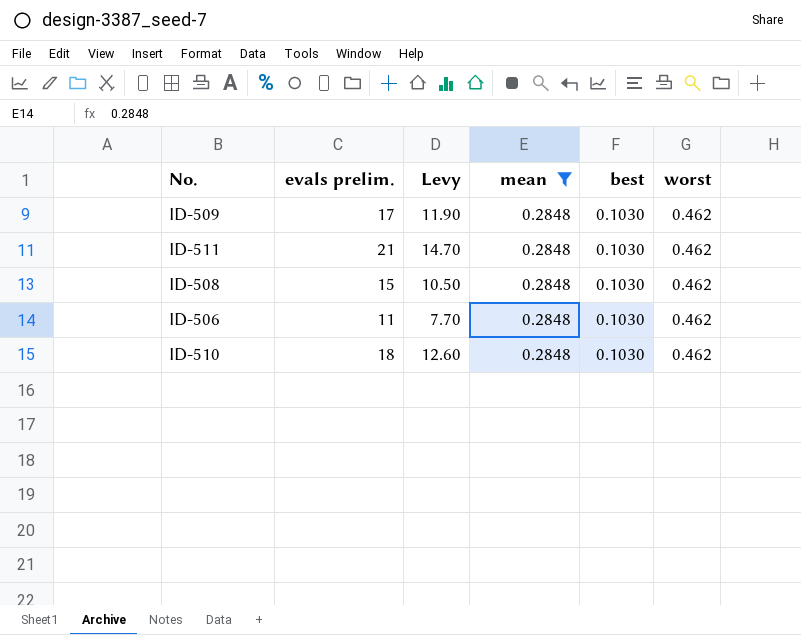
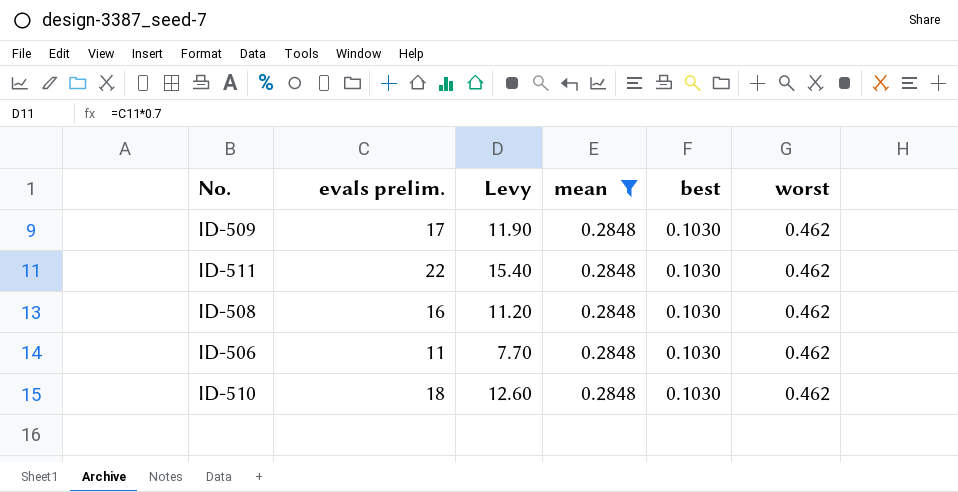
ID-511 | evals prelim.: 21 -> 22
ID-511 | Levy: 14.70 -> 15.40
ID-508 | evals prelim.: 15 -> 16
ID-508 | Levy: 10.50 -> 11.20

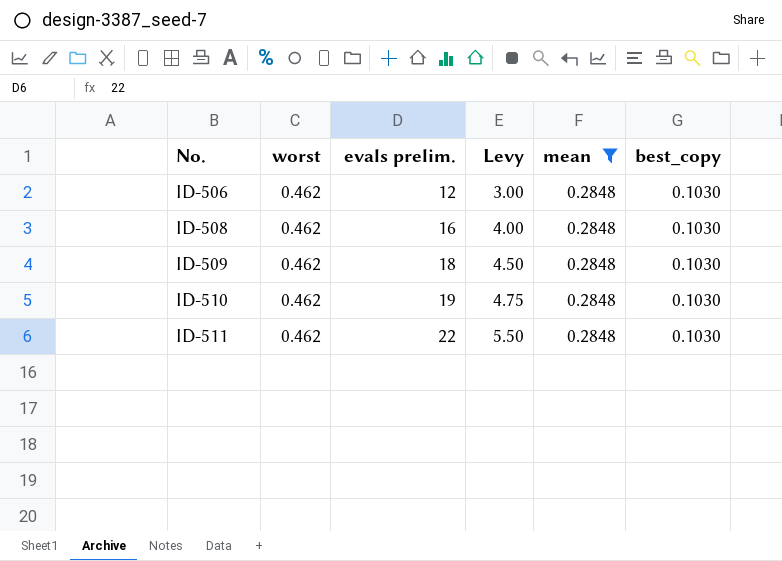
row order: none -> No. ascending
column worst | position: 6 -> 2
column Levy | formula: [evals prelim.] * 0.7 -> [evals prelim.] * 0.25
column name: best -> best_copy
ID-506 | evals prelim.: 11 -> 12
ID-509 | evals prelim.: 17 -> 18
ID-510 | evals prelim.: 18 -> 19

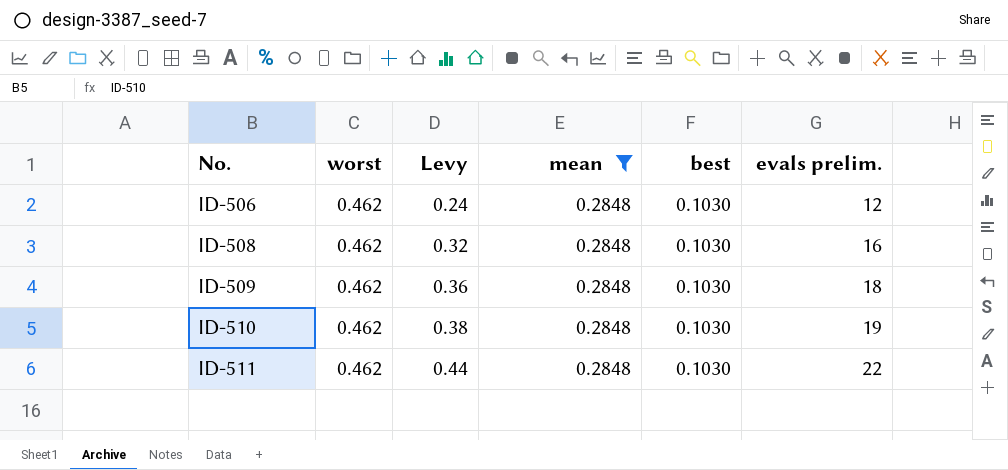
column Levy | formula: [evals prelim.] * 0.25 -> [evals prelim.] * 0.02
column name: best_copy -> best
column evals prelim. | position: 3 -> 6

